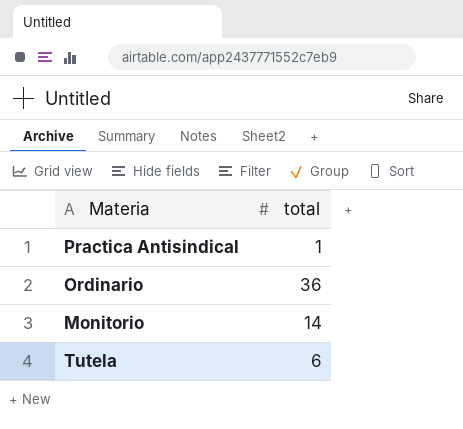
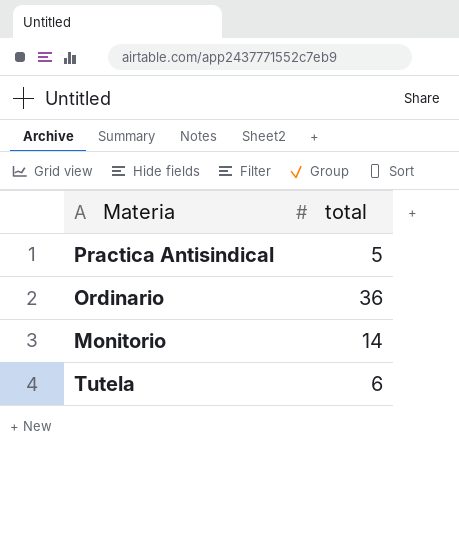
Practica Antisindical | total: 1 -> 5

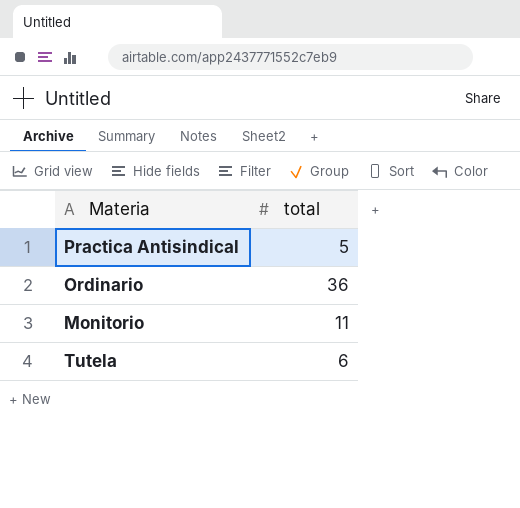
Monitorio | total: 14 -> 11

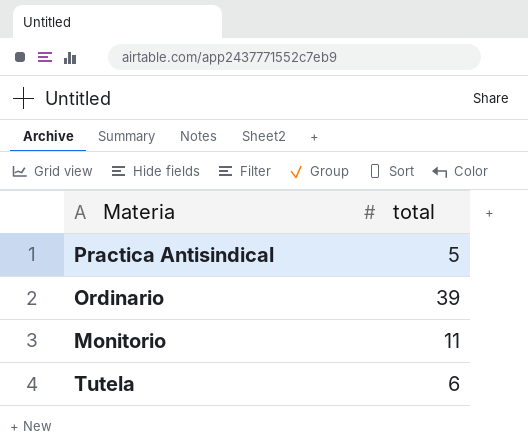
Ordinario | total: 36 -> 39

